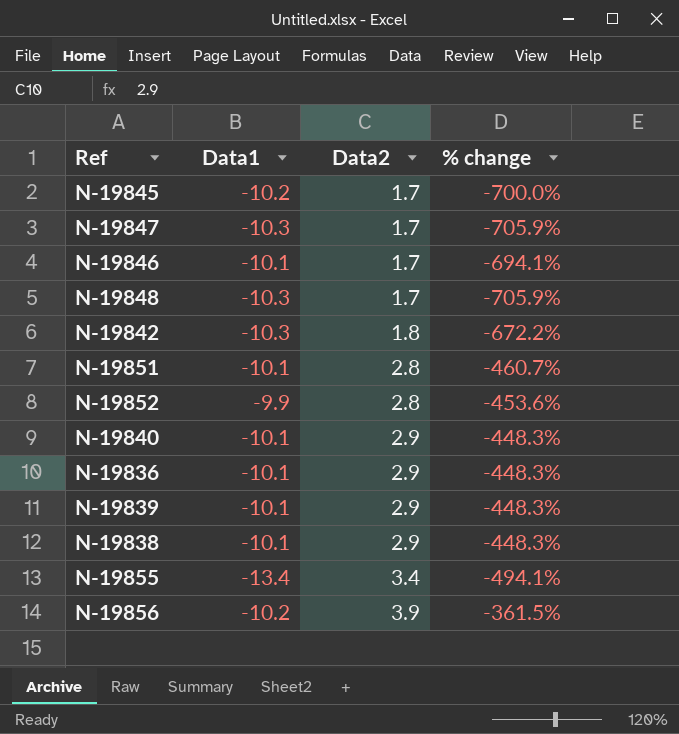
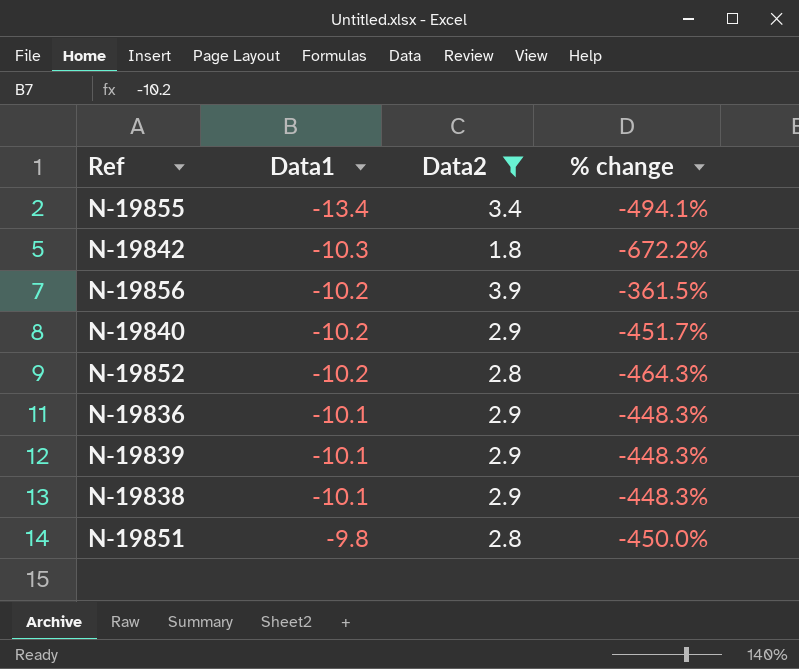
filter: none -> Data2 != 1.7
row order: Data2 ascending -> Data1 ascending
N-19840 | Data1: -10.1 -> -10.2
N-19840 | % change: -448.3% -> -451.7%
N-19852 | Data1: -9.9 -> -10.2
N-19852 | % change: -453.6% -> -464.3%
N-19851 | Data1: -10.1 -> -9.8
N-19851 | % change: -460.7% -> -450.0%

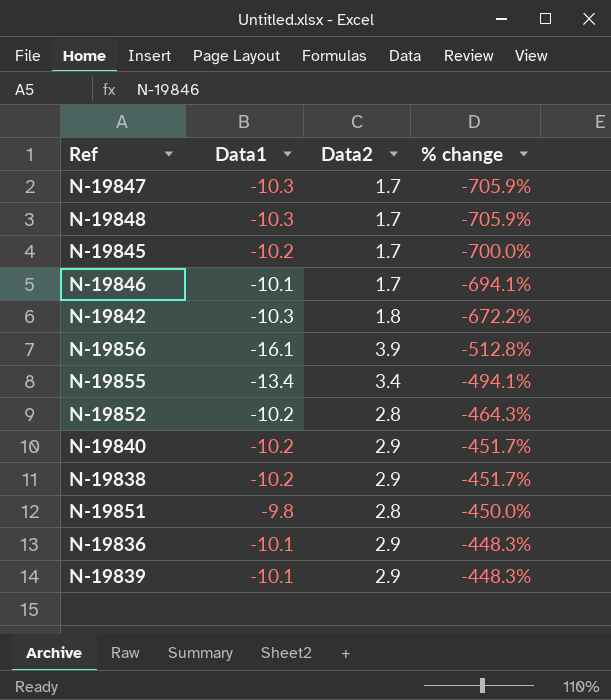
filter: Data2 != 1.7 -> none
row order: Data1 ascending -> % change ascending
N-19856 | Data1: -10.2 -> -16.1
N-19856 | % change: -361.5% -> -512.8%
N-19838 | Data1: -10.1 -> -10.2
N-19838 | % change: -448.3% -> -451.7%

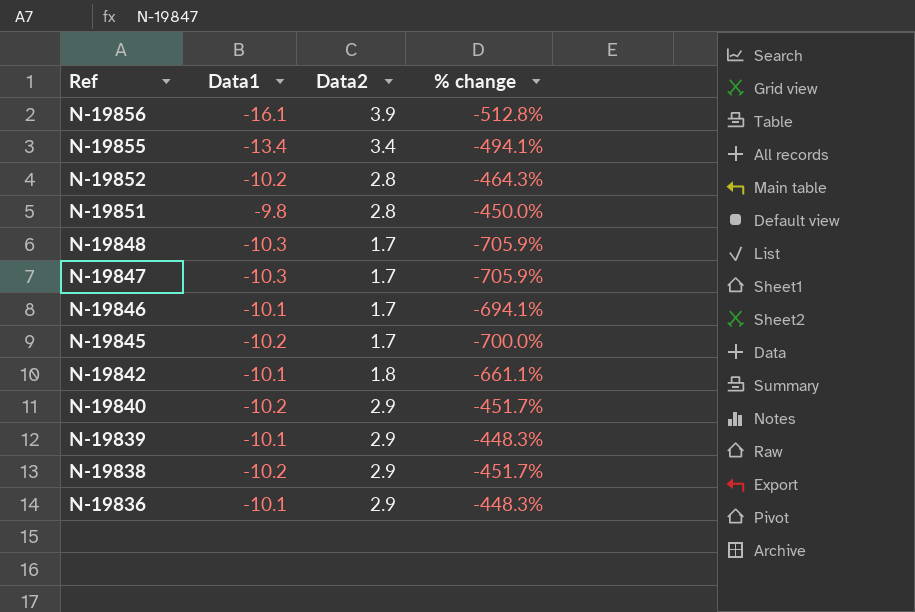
row order: % change ascending -> Ref descending
N-19842 | Data1: -10.3 -> -10.1
N-19842 | % change: -672.2% -> -661.1%

